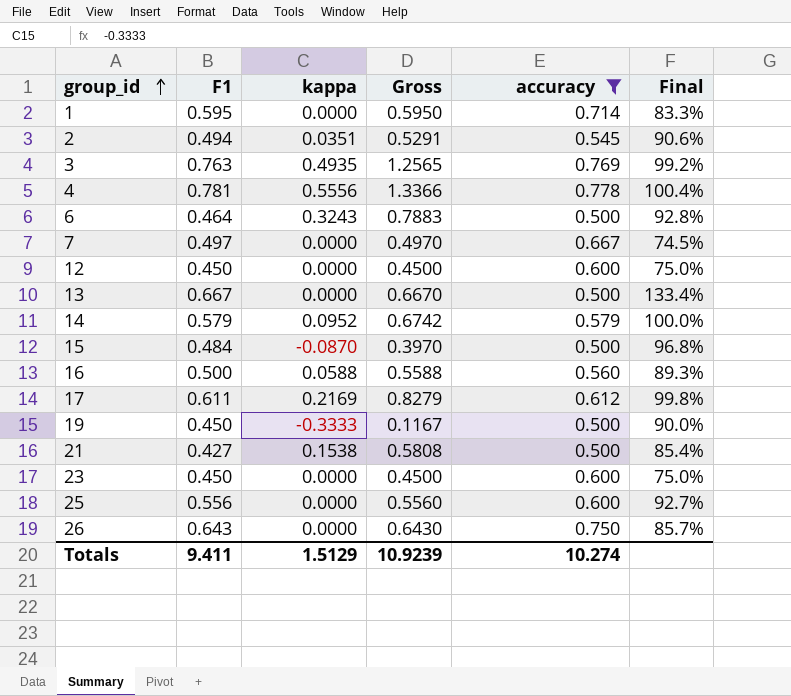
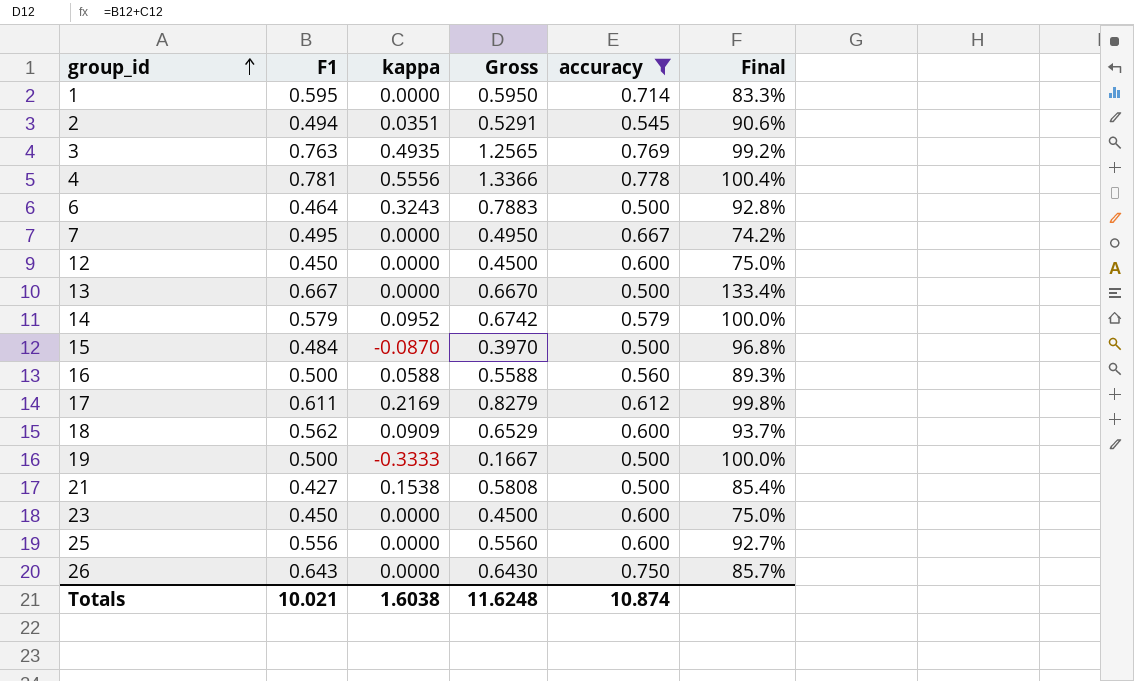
7 | F1: 0.497 -> 0.495
7 | Gross: 0.4970 -> 0.4950
7 | Final: 74.5% -> 74.2%
row 18: none -> 0.562 | 0.0909 | 0.6529 | 0.600 | 93.7%
19 | F1: 0.450 -> 0.500
19 | Gross: 0.1167 -> 0.1667
19 | Final: 90.0% -> 100.0%
Totals | F1: 9.411 -> 10.021
Totals | kappa: 1.5129 -> 1.6038
Totals | Gross: 10.9239 -> 11.6248
Totals | accuracy: 10.274 -> 10.874

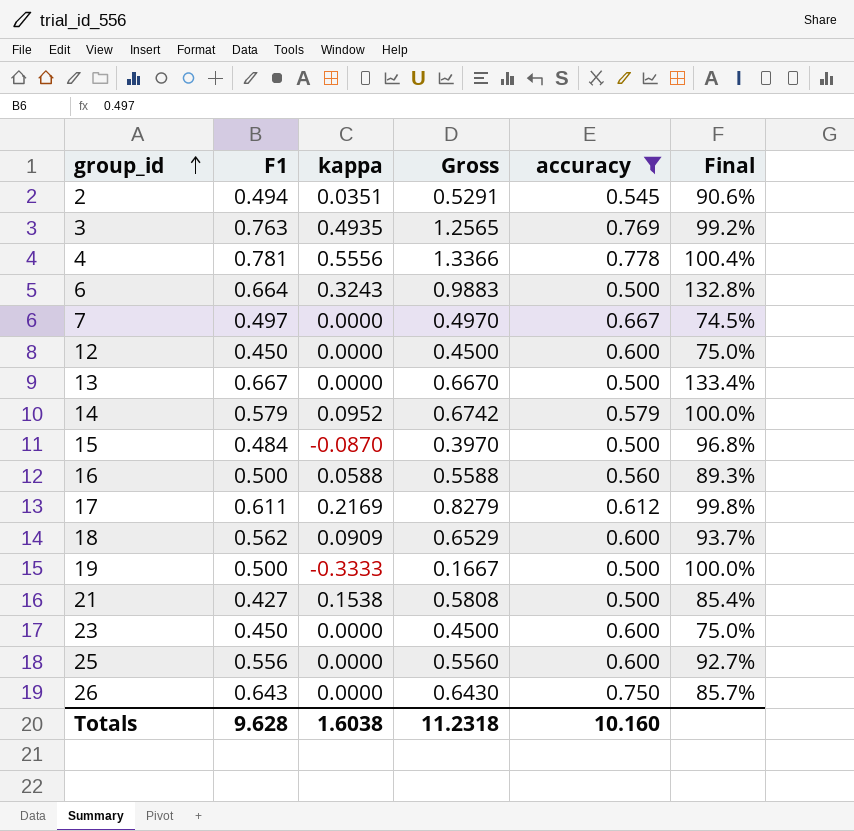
row 1: 0.595 | 0.0000 | 0.5950 | 0.714 | 83.3% -> none
6 | F1: 0.464 -> 0.664
6 | Gross: 0.7883 -> 0.9883
6 | Final: 92.8% -> 132.8%
7 | F1: 0.495 -> 0.497
7 | Gross: 0.4950 -> 0.4970
7 | Final: 74.2% -> 74.5%
Totals | F1: 10.021 -> 9.628
Totals | Gross: 11.6248 -> 11.2318
Totals | accuracy: 10.874 -> 10.160

